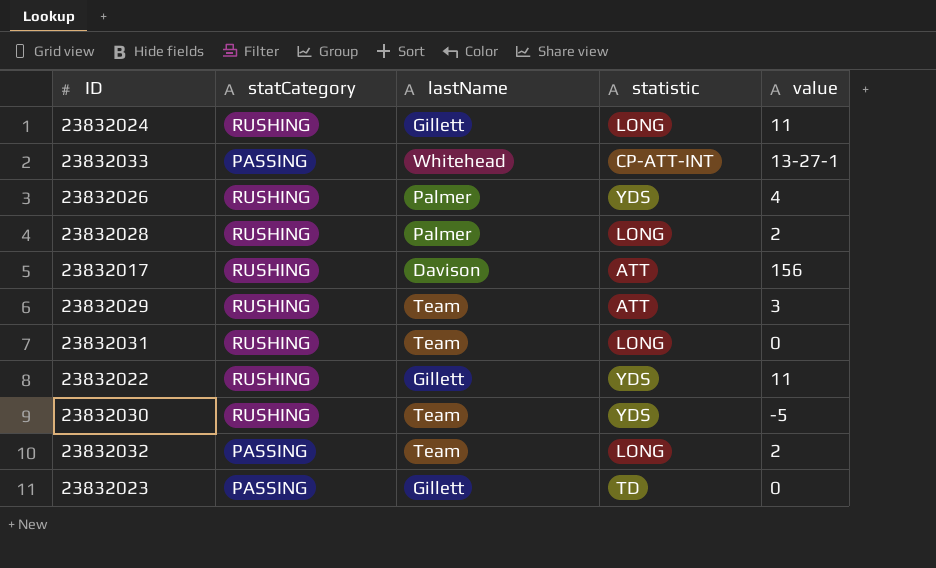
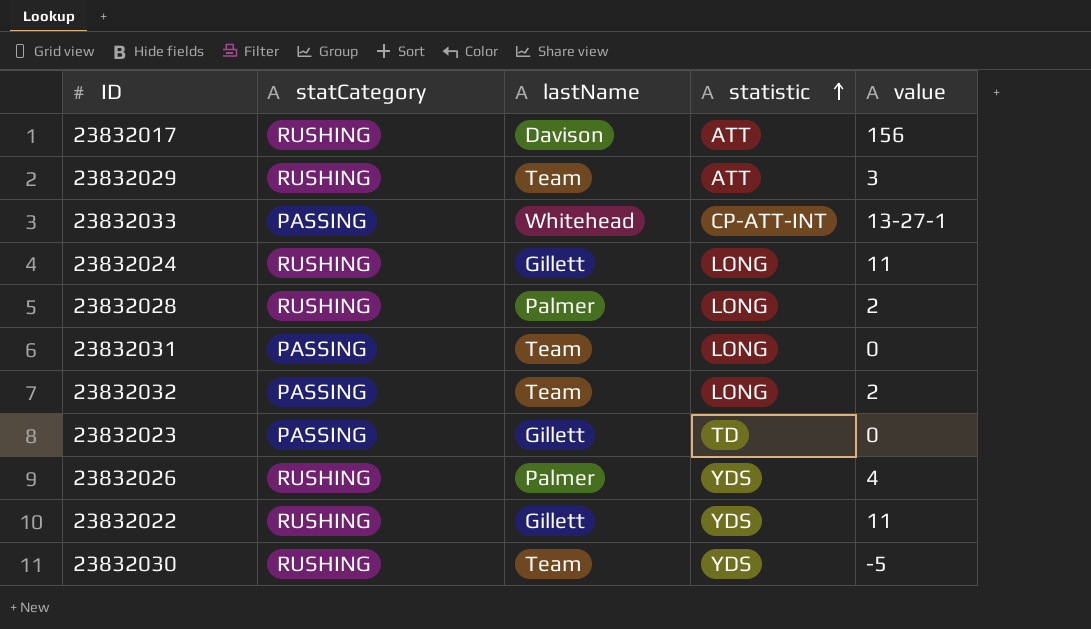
row order: none -> statistic ascending
23832031 | statCategory: RUSHING -> PASSING

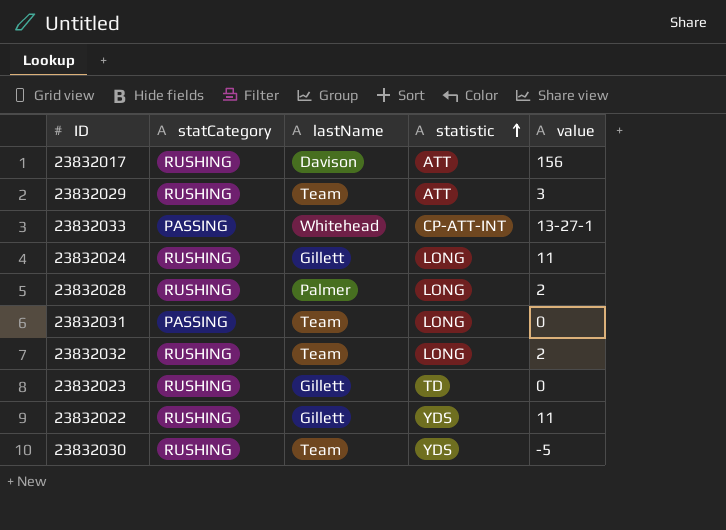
row 23832026: RUSHING | Palmer | YDS | 4 -> none
23832032 | statCategory: PASSING -> RUSHING
23832023 | statCategory: PASSING -> RUSHING

